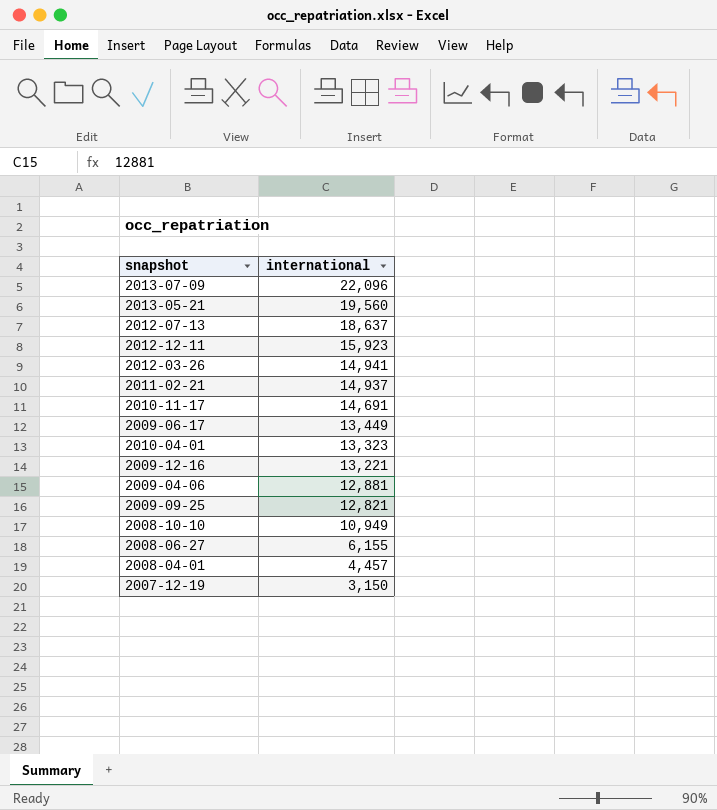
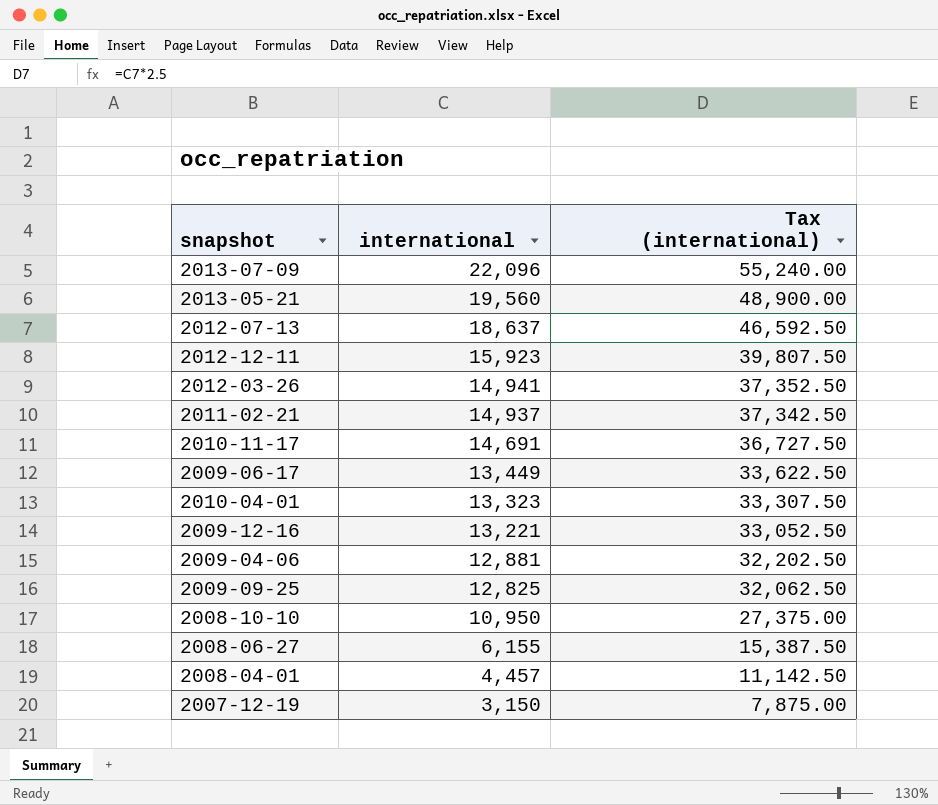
column Tax (international) | formula: none -> [international] * 2.5
2009-09-25 | international: 12,821 -> 12,825
2008-10-10 | international: 10,949 -> 10,950

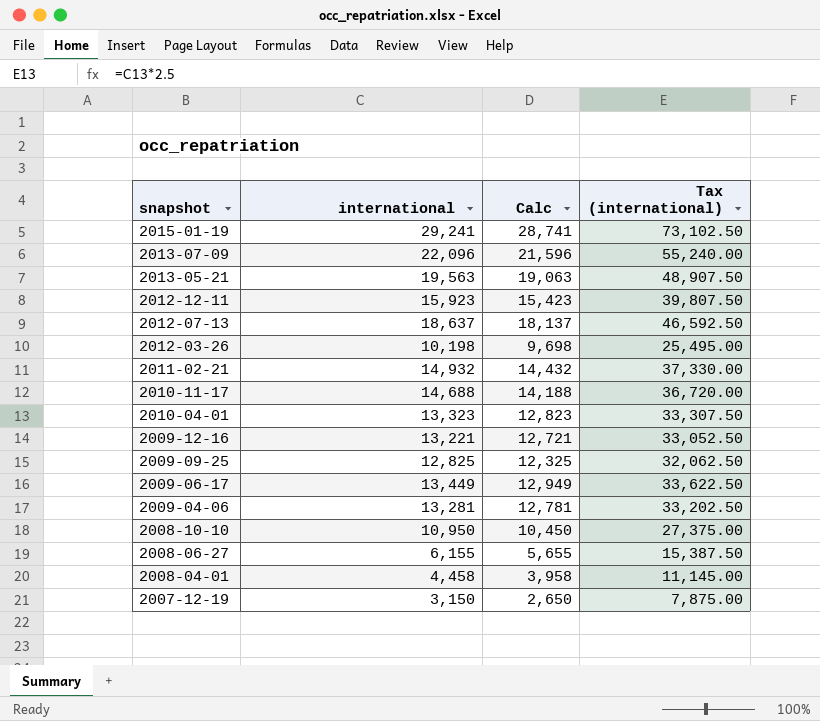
row order: international descending -> snapshot descending
column Calc | formula: none -> [international] - 500
row 2015-01-19: none -> 29,241 | 28,741 | 73,102.50
2013-05-21 | international: 19,560 -> 19,563
2013-05-21 | Tax (international): 48,900.00 -> 48,907.50
2012-03-26 | international: 14,941 -> 10,198
2012-03-26 | Tax (international): 37,352.50 -> 25,495.00
2011-02-21 | international: 14,937 -> 14,932
2011-02-21 | Tax (international): 37,342.50 -> 37,330.00
2010-11-17 | international: 14,691 -> 14,688
2010-11-17 | Tax (international): 36,727.50 -> 36,720.00
2009-04-06 | international: 12,881 -> 13,281
2009-04-06 | Tax (international): 32,202.50 -> 33,202.50
2008-04-01 | international: 4,457 -> 4,458
2008-04-01 | Tax (international): 11,142.50 -> 11,145.00

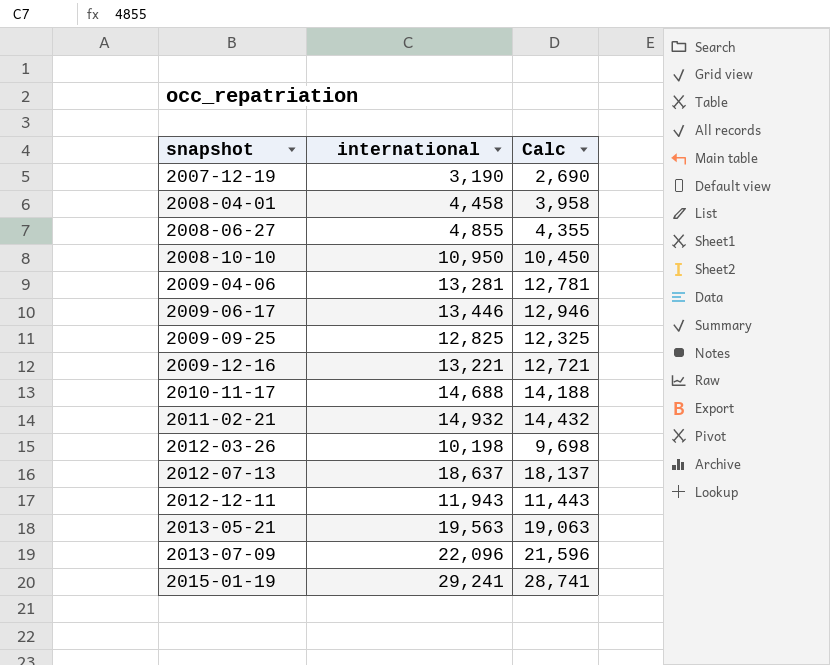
row order: snapshot descending -> snapshot ascending
column Tax (international) | formula: [international] * 2.5 -> none
row 2010-04-01: 13,323 | 12,823 | 33,307.50 -> none
2007-12-19 | international: 3,150 -> 3,190
2007-12-19 | Calc: 2,650 -> 2,690
2008-06-27 | international: 6,155 -> 4,855
2008-06-27 | Calc: 5,655 -> 4,355
2009-06-17 | international: 13,449 -> 13,446
2009-06-17 | Calc: 12,949 -> 12,946
2012-12-11 | international: 15,923 -> 11,943
2012-12-11 | Calc: 15,423 -> 11,443

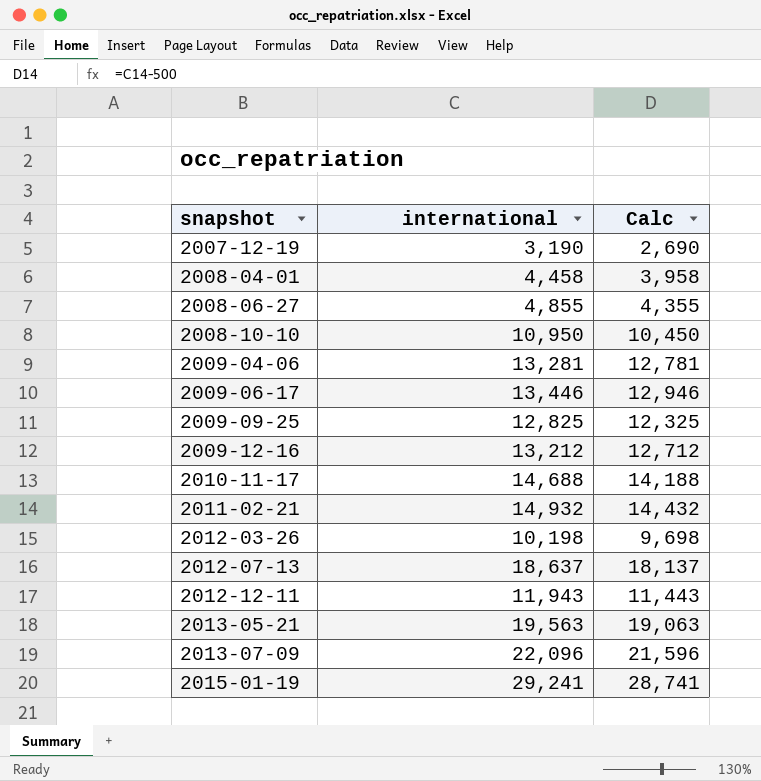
2009-12-16 | international: 13,221 -> 13,212
2009-12-16 | Calc: 12,721 -> 12,712

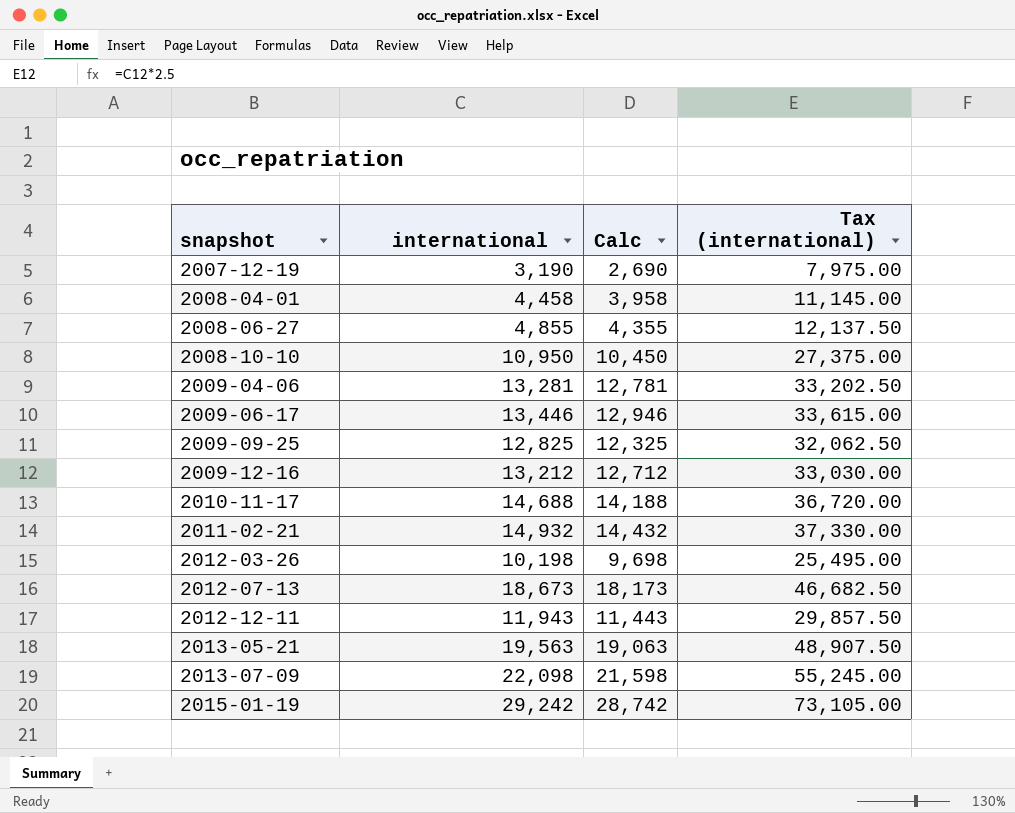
column Tax (international) | formula: none -> [international] * 2.5
2012-07-13 | international: 18,637 -> 18,673
2012-07-13 | Calc: 18,137 -> 18,173
2013-07-09 | international: 22,096 -> 22,098
2013-07-09 | Calc: 21,596 -> 21,598
2015-01-19 | international: 29,241 -> 29,242
2015-01-19 | Calc: 28,741 -> 28,742

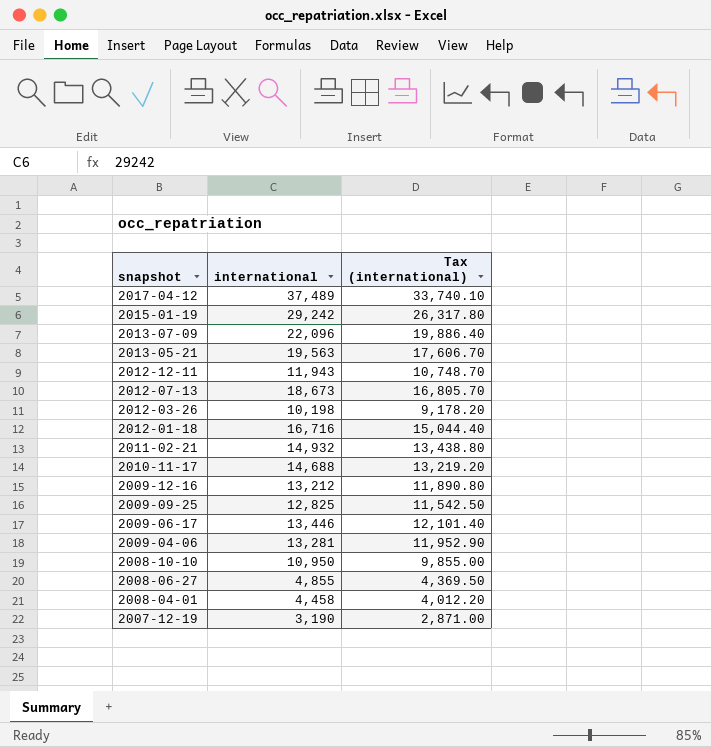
row order: snapshot ascending -> snapshot descending
column Calc | formula: [international] - 500 -> none
column Tax (international) | formula: [international] * 2.5 -> [international] * 0.9
row 2017-04-12: none -> 37,489 | 33,740.10
2013-07-09 | international: 22,098 -> 22,096
row 2012-01-18: none -> 16,716 | 15,044.40

